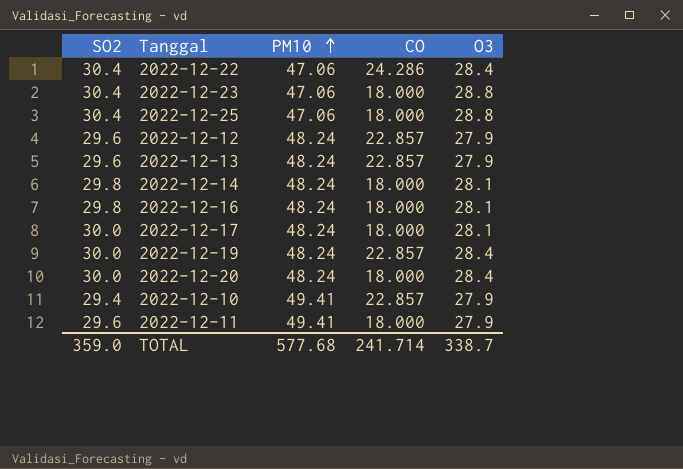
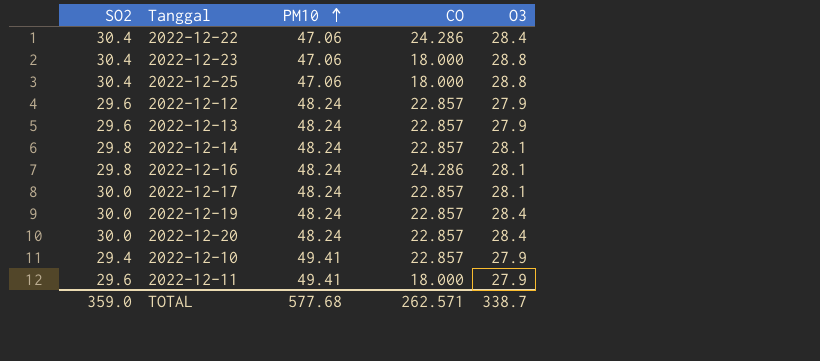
2022-12-14 | CO: 18.000 -> 22.857
2022-12-16 | CO: 18.000 -> 24.286
2022-12-17 | CO: 18.000 -> 22.857
2022-12-20 | CO: 18.000 -> 22.857
TOTAL | CO: 241.714 -> 262.571

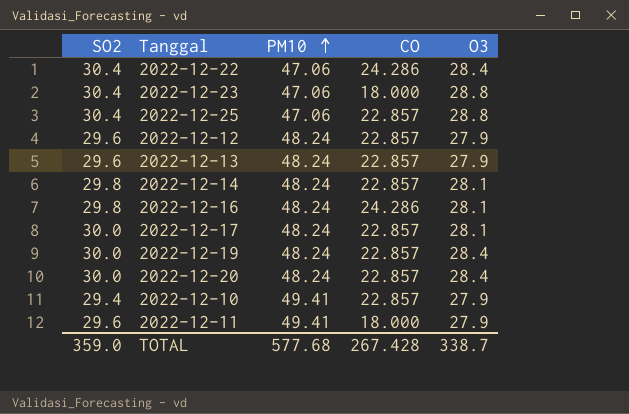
2022-12-25 | CO: 18.000 -> 22.857
TOTAL | CO: 262.571 -> 267.428

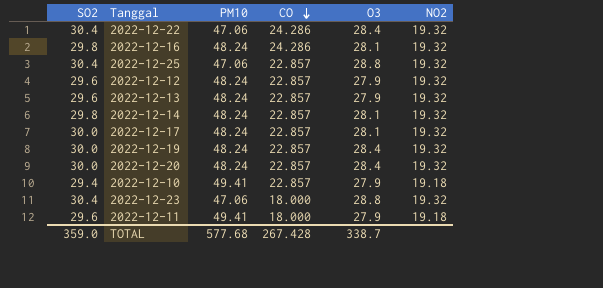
row order: PM10 ascending -> CO descending
column NO2 | position: none -> 6

